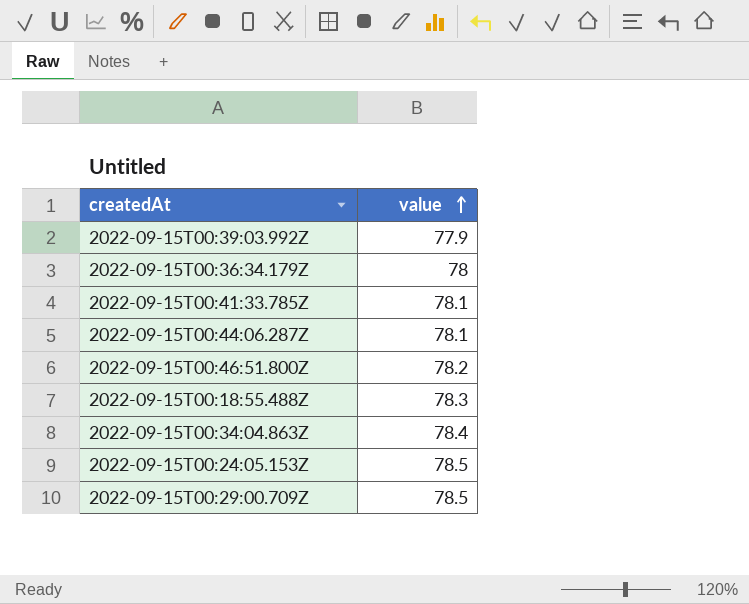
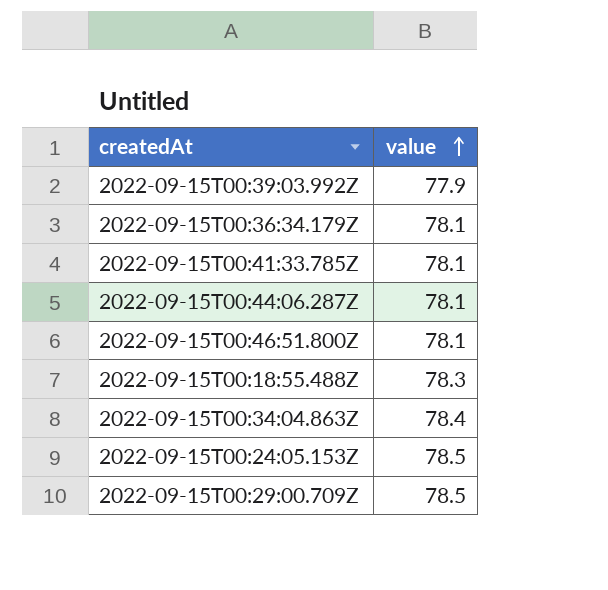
2022-09-15T00:36:34.179Z | value: 78 -> 78.1
2022-09-15T00:46:51.800Z | value: 78.2 -> 78.1

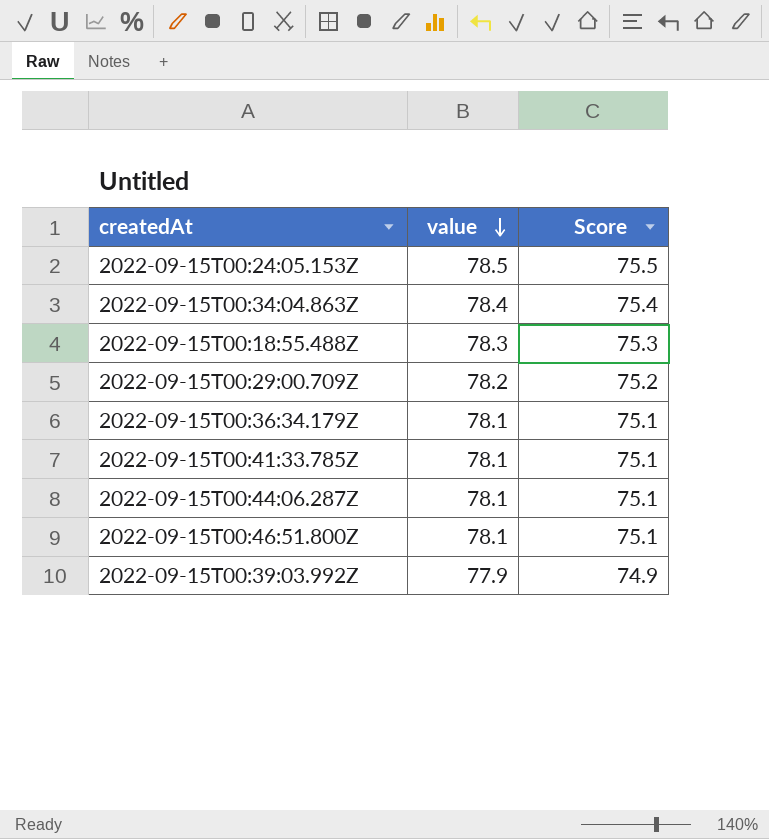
row order: value ascending -> value descending
column Score | formula: none -> [value] - 3
2022-09-15T00:29:00.709Z | value: 78.5 -> 78.2

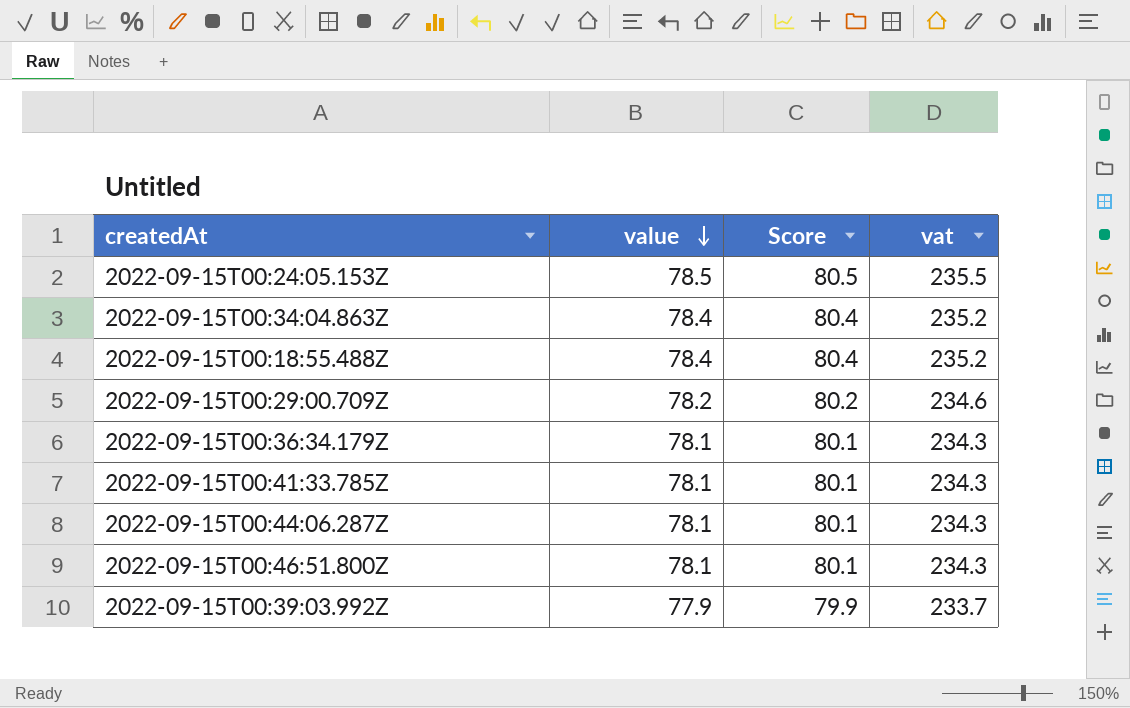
column Score | formula: [value] - 3 -> [value] + 2
column vat | formula: none -> [value] * 3
2022-09-15T00:18:55.488Z | value: 78.3 -> 78.4

